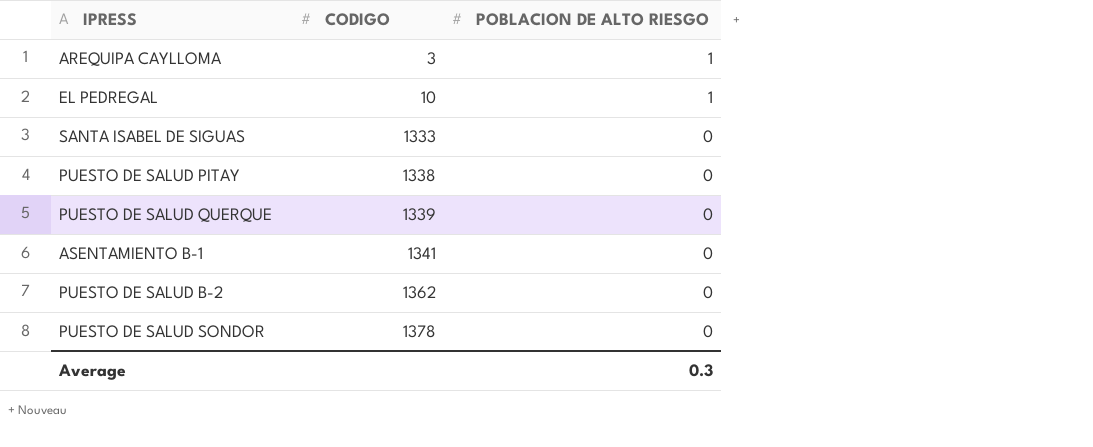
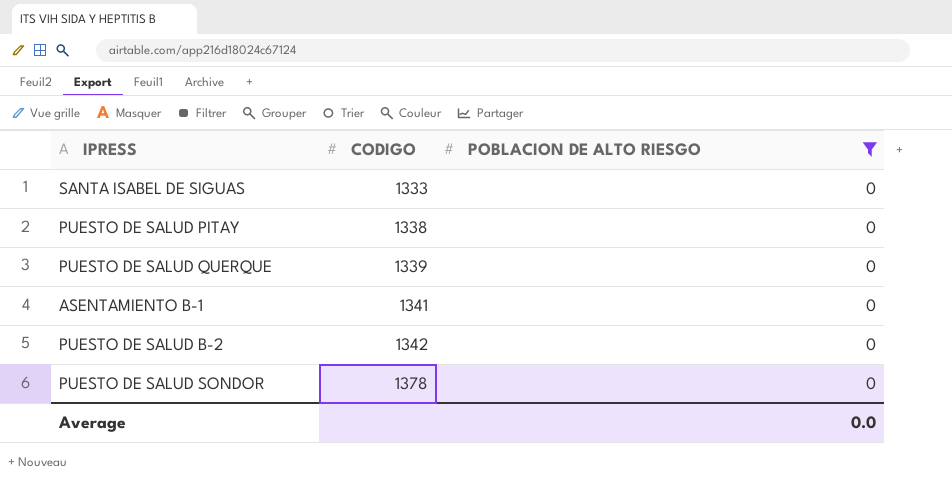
filter: none -> POBLACION DE ALTO RIESGO = 0
PUESTO DE SALUD B-2 | CODIGO: 1362 -> 1342
Average | POBLACION DE ALTO RIESGO: 0.3 -> 0.0

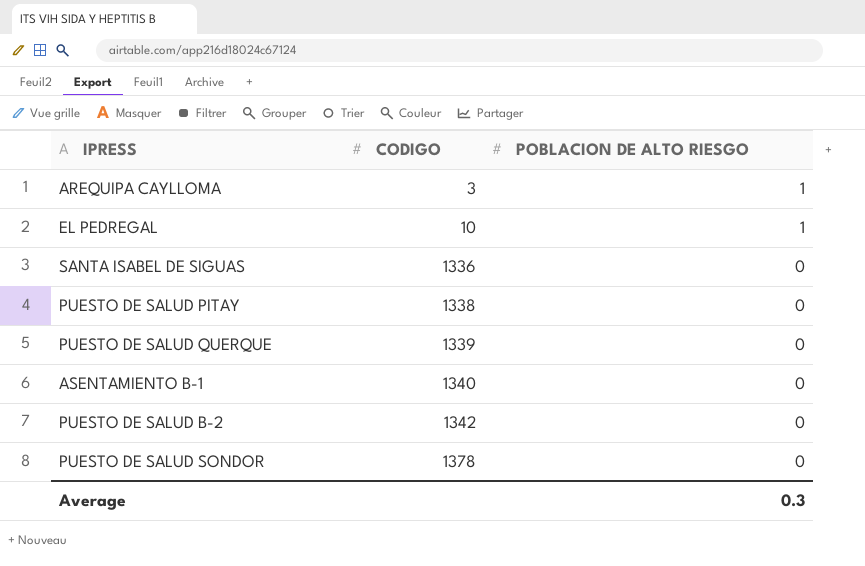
filter: POBLACION DE ALTO RIESGO = 0 -> none
SANTA ISABEL DE SIGUAS | CODIGO: 1333 -> 1336
ASENTAMIENTO B-1 | CODIGO: 1341 -> 1340
Average | POBLACION DE ALTO RIESGO: 0.0 -> 0.3

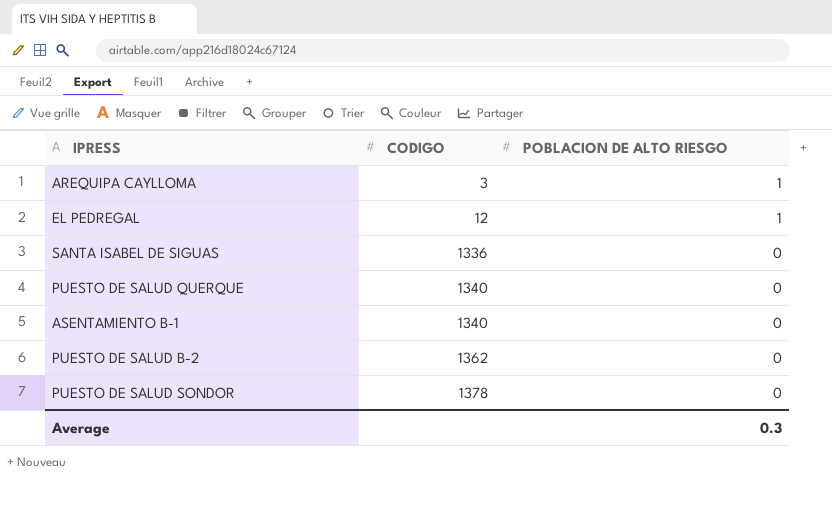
row PUESTO DE SALUD PITAY: 1338 | 0 -> none
EL PEDREGAL | CODIGO: 10 -> 12
PUESTO DE SALUD QUERQUE | CODIGO: 1339 -> 1340
PUESTO DE SALUD B-2 | CODIGO: 1342 -> 1362

